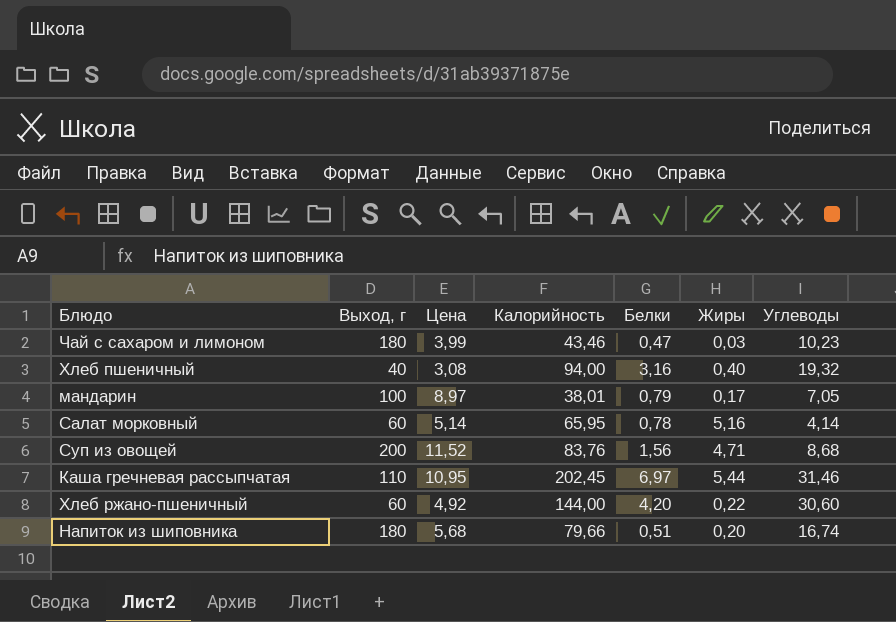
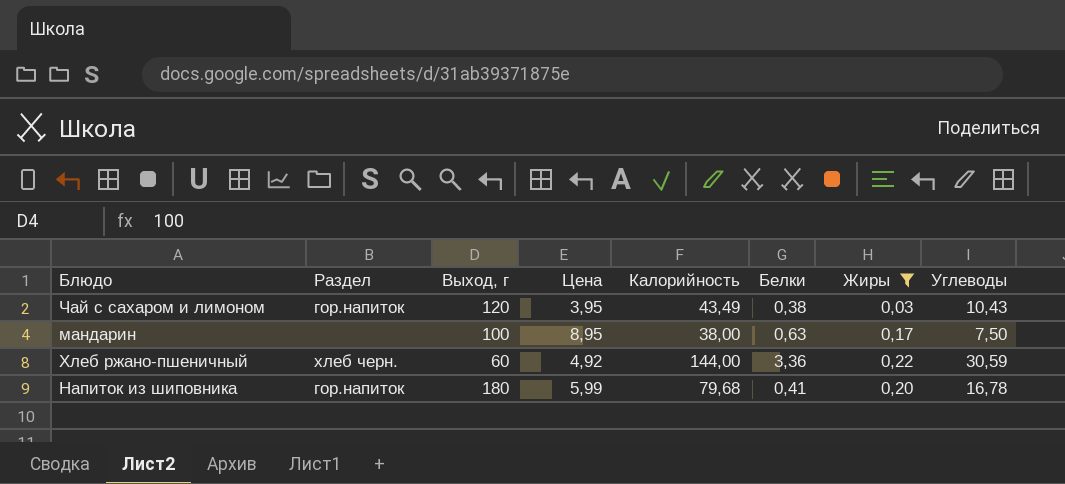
filter: none -> Жиры <= 0,22
column Раздел | position: none -> 2
Чай с сахаром и лимоном | Выход, г: 180 -> 120
Чай с сахаром и лимоном | Цена: 3,99 -> 3,95
Чай с сахаром и лимоном | Калорийность: 43,46 -> 43,49
Чай с сахаром и лимоном | Белки: 0,47 -> 0,38
Чай с сахаром и лимоном | Углеводы: 10,23 -> 10,43
мандарин | Цена: 8,97 -> 8,95
мандарин | Калорийность: 38,01 -> 38,00
мандарин | Белки: 0,79 -> 0,63
мандарин | Углеводы: 7,05 -> 7,50
Хлеб ржано-пшеничный | Белки: 4,20 -> 3,36
Хлеб ржано-пшеничный | Углеводы: 30,60 -> 30,59
Напиток из шиповника | Цена: 5,68 -> 5,99
Напиток из шиповника | Калорийность: 79,66 -> 79,68
Напиток из шиповника | Белки: 0,51 -> 0,41
Напиток из шиповника | Углеводы: 16,74 -> 16,78

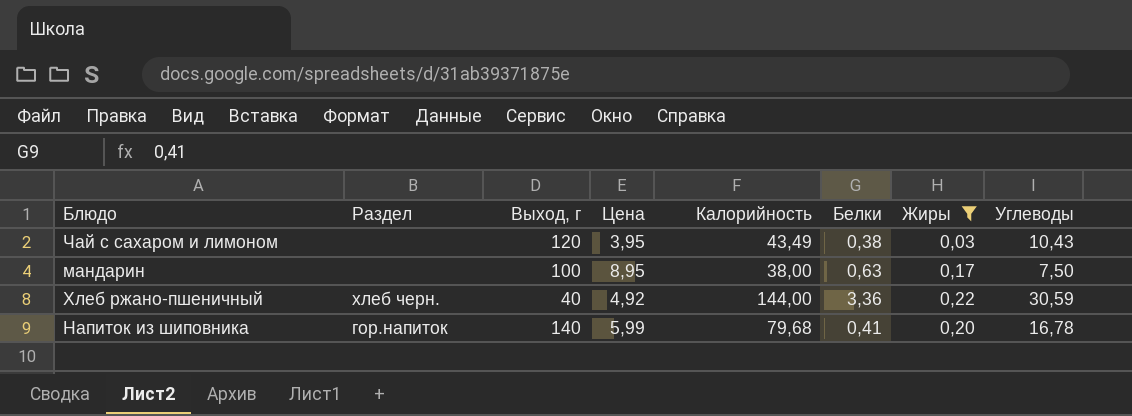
Чай с сахаром и лимоном | Раздел: гор.напиток -> none
Хлеб ржано-пшеничный | Выход, г: 60 -> 40
Напиток из шиповника | Выход, г: 180 -> 140

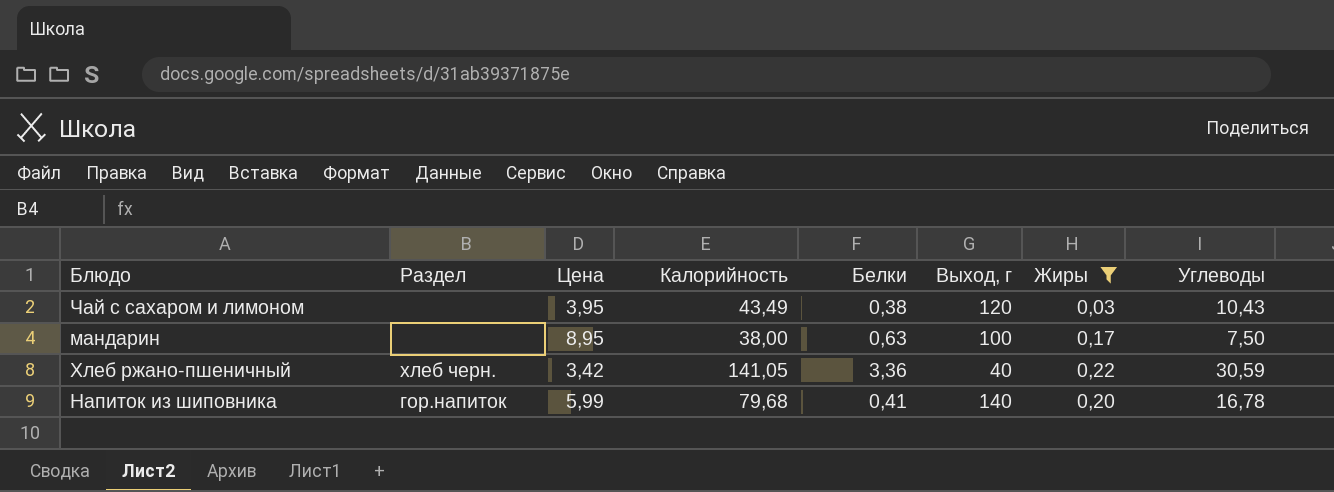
column Выход, г | position: 3 -> 6
Хлеб ржано-пшеничный | Цена: 4,92 -> 3,42
Хлеб ржано-пшеничный | Калорийность: 144,00 -> 141,05

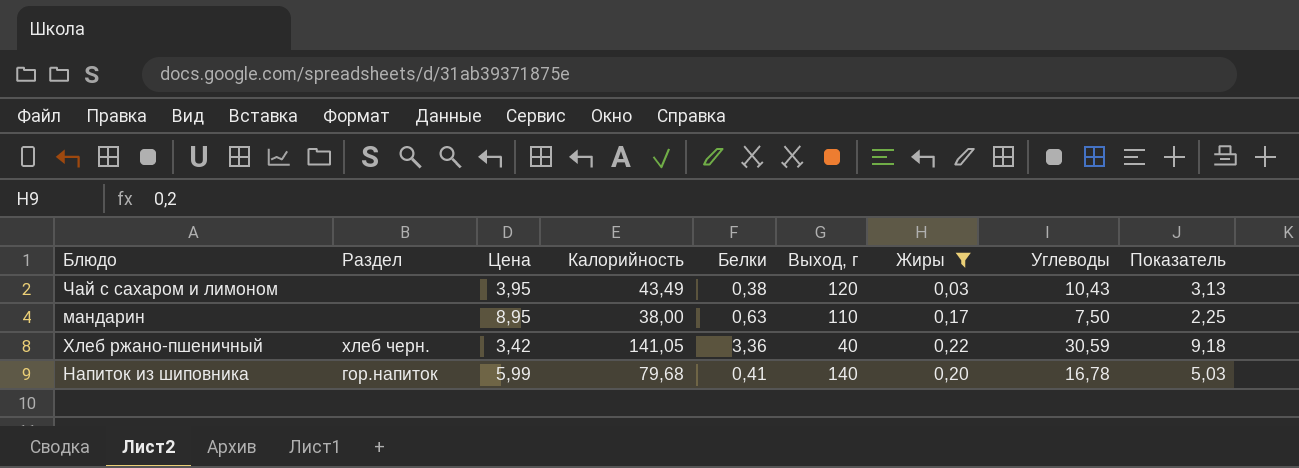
column Показатель | formula: none -> [Углеводы] * 0,3
мандарин | Выход, г: 100 -> 110

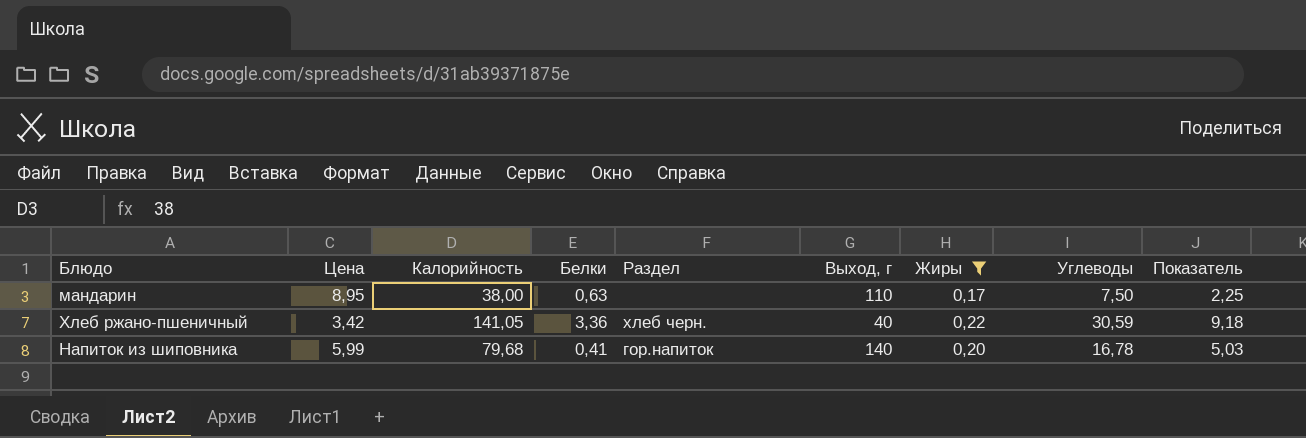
column Раздел | position: 2 -> 5
row Чай с сахаром и лимоном: none | 3,95 | 43,49 | 0,38 | 120 | 0,03 | 10,43 | 3,13 -> none

